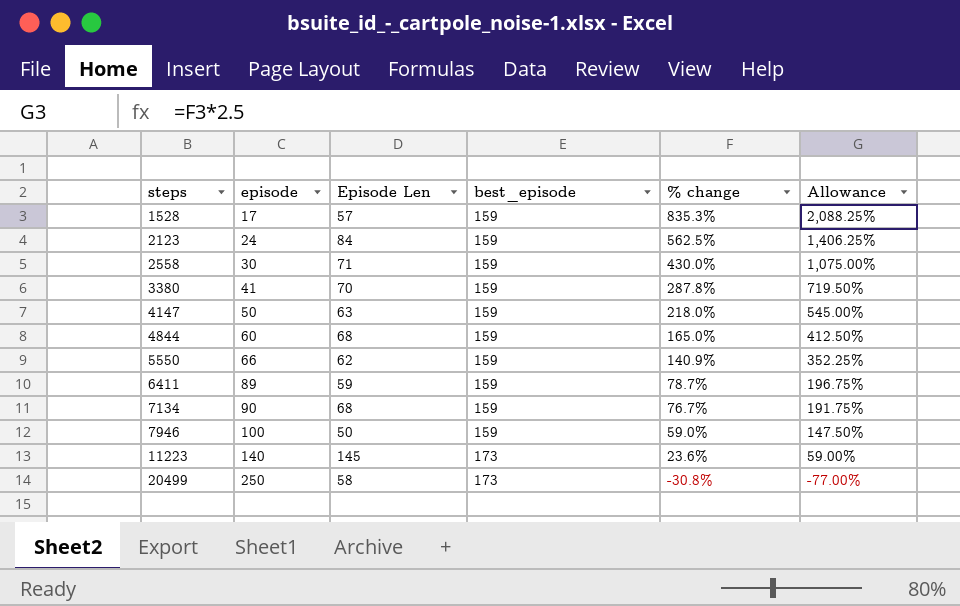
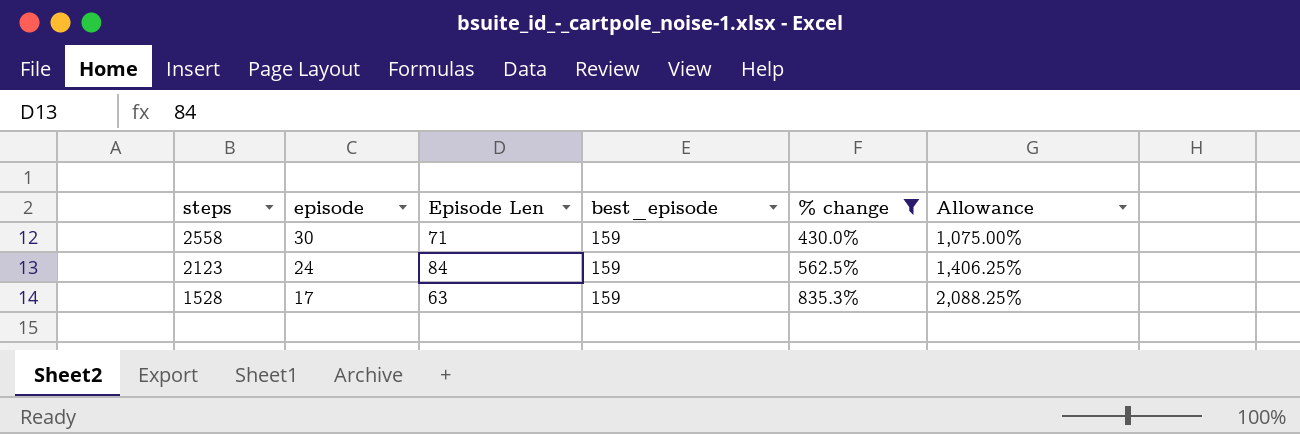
filter: none -> % change >= 430.0%
row order: steps ascending -> steps descending
1528 | Episode Len: 57 -> 63

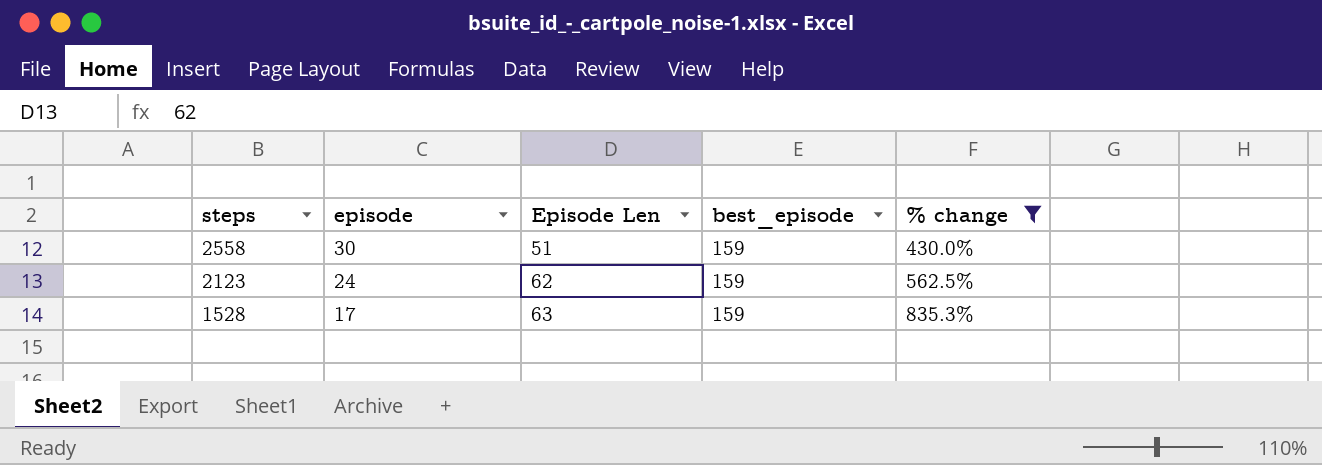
column Allowance | formula: [% change] * 2.5 -> none
2558 | Episode Len: 71 -> 51
2123 | Episode Len: 84 -> 62

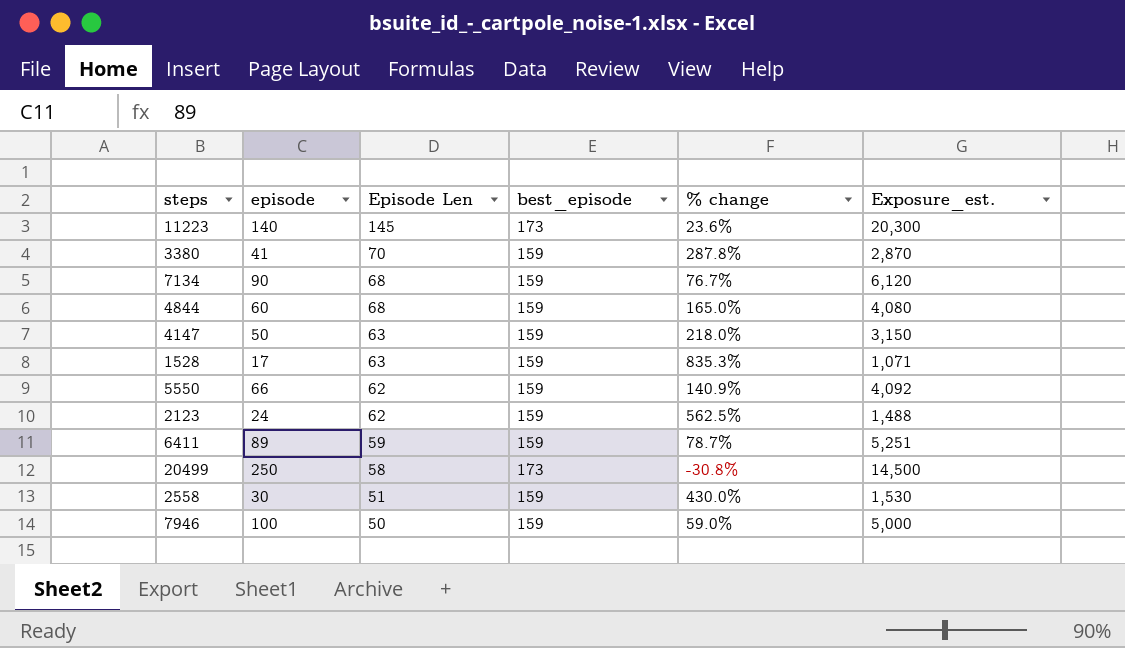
filter: % change >= 430.0% -> none
row order: steps descending -> Episode Len descending
column Exposure_est. | formula: none -> [episode] * [Episode Len]

